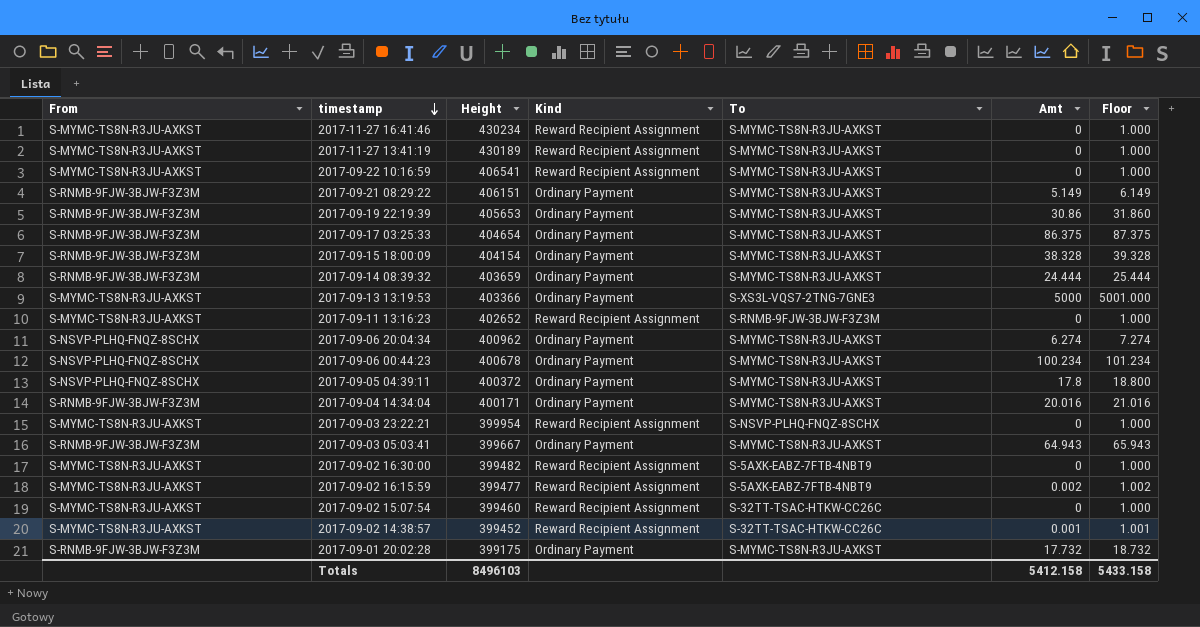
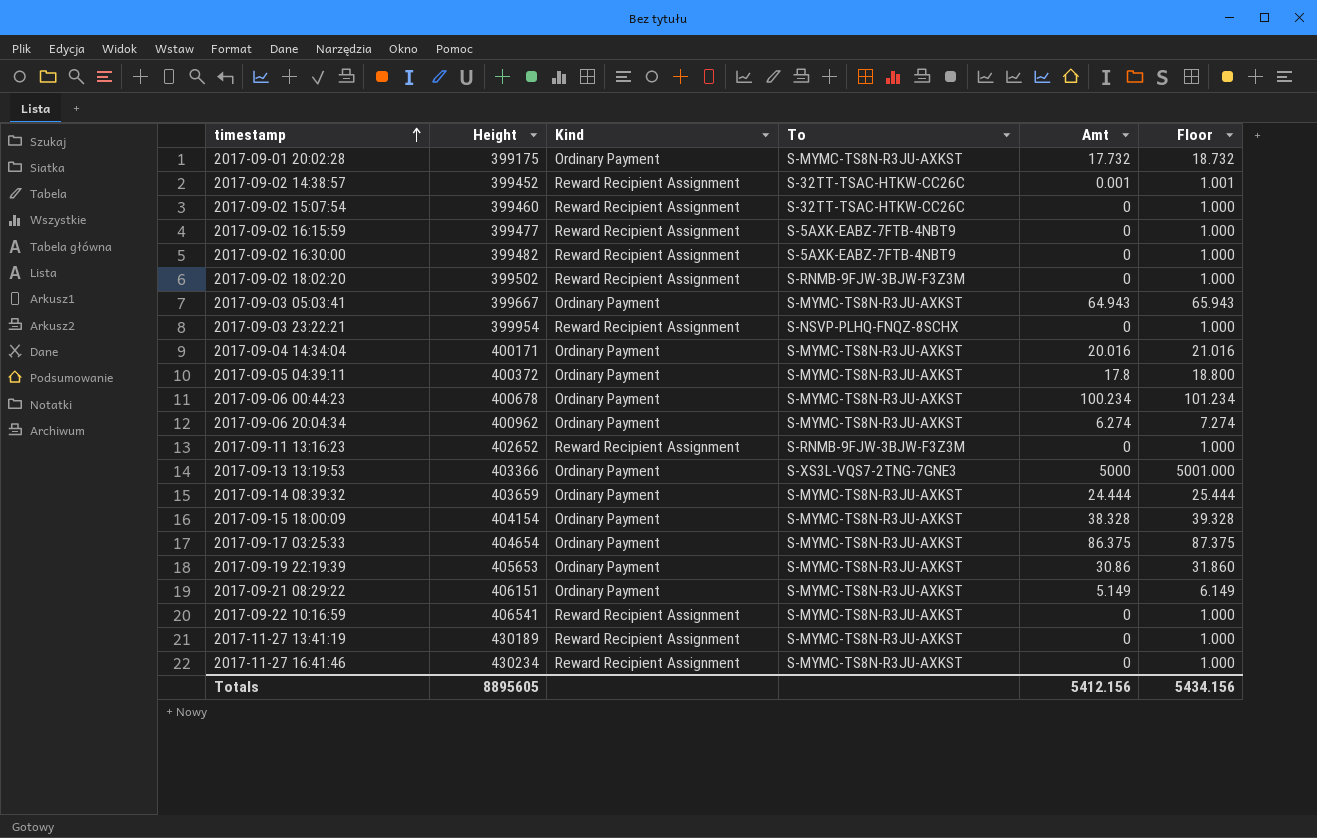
row order: timestamp descending -> timestamp ascending
column From | position: 1 -> none
2017-09-02 16:15:59 | Amt: 0.002 -> 0
2017-09-02 16:15:59 | Floor: 1.002 -> 1.000
row 2017-09-02 18:02:20: none -> 399502 | Reward Recipient Assignment | S-RNMB-9FJW-3BJW-F3Z3M | 0 | 1.000
Totals | Height: 8496103 -> 8895605
Totals | Amt: 5412.158 -> 5412.156
Totals | Floor: 5433.158 -> 5434.156

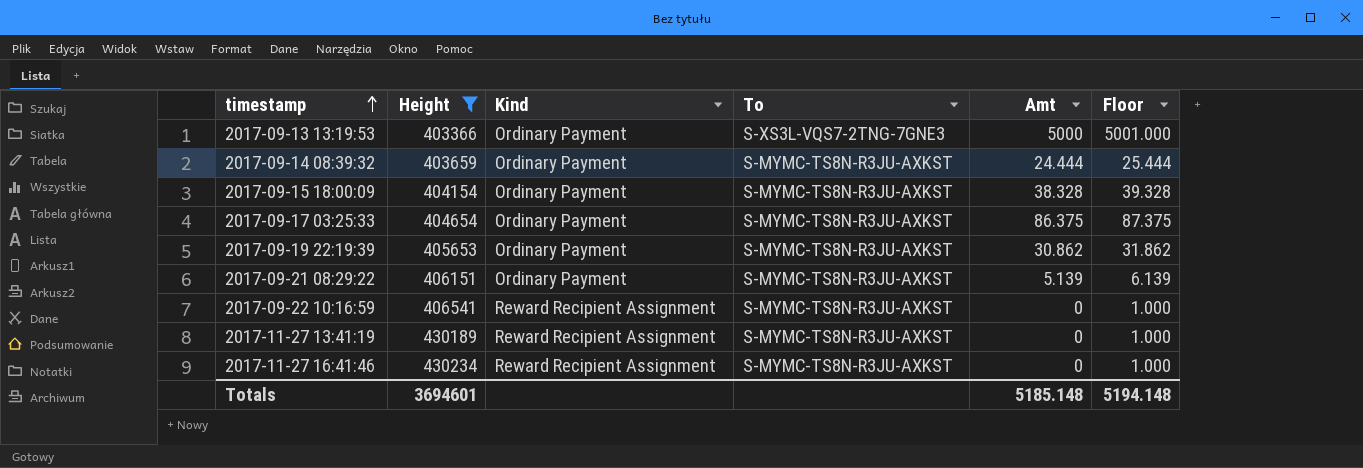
filter: none -> Height >= 403366
2017-09-19 22:19:39 | Amt: 30.86 -> 30.862
2017-09-19 22:19:39 | Floor: 31.860 -> 31.862
2017-09-21 08:29:22 | Amt: 5.149 -> 5.139
2017-09-21 08:29:22 | Floor: 6.149 -> 6.139
Totals | Height: 8895605 -> 3694601
Totals | Amt: 5412.156 -> 5185.148
Totals | Floor: 5434.156 -> 5194.148

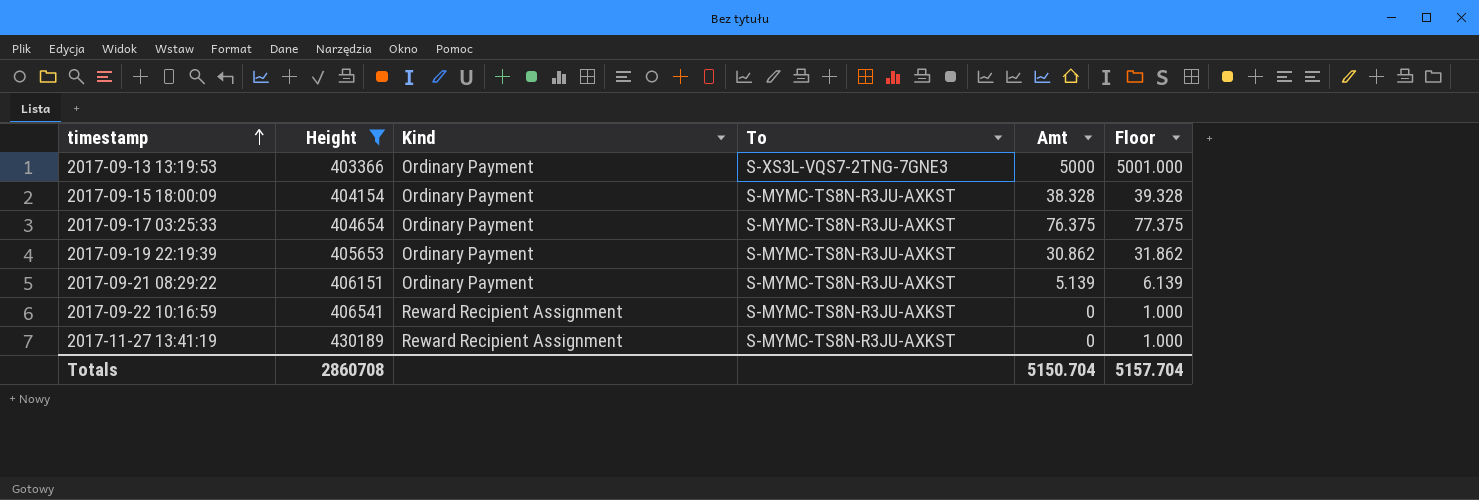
row 2017-09-14 08:39:32: 403659 | Ordinary Payment | S-MYMC-TS8N-R3JU-AXKST | 24.444 | 25.444 -> none
row 2017-11-27 16:41:46: 430234 | Reward Recipient Assignment | S-MYMC-TS8N-R3JU-AXKST | 0 | 1.000 -> none
2017-09-17 03:25:33 | Amt: 86.375 -> 76.375
2017-09-17 03:25:33 | Floor: 87.375 -> 77.375
Totals | Height: 3694601 -> 2860708
Totals | Amt: 5185.148 -> 5150.704
Totals | Floor: 5194.148 -> 5157.704

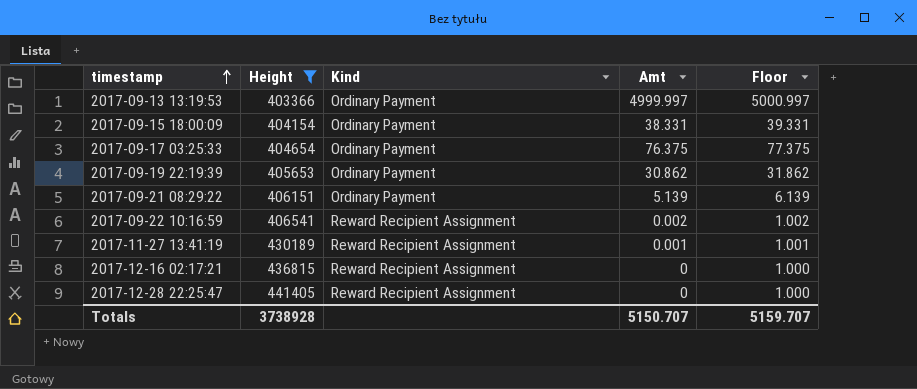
column To | position: 4 -> none
2017-09-13 13:19:53 | Amt: 5000 -> 4999.997
2017-09-13 13:19:53 | Floor: 5001.000 -> 5000.997
2017-09-15 18:00:09 | Amt: 38.328 -> 38.331
2017-09-15 18:00:09 | Floor: 39.328 -> 39.331
2017-09-22 10:16:59 | Amt: 0 -> 0.002
2017-09-22 10:16:59 | Floor: 1.000 -> 1.002
2017-11-27 13:41:19 | Amt: 0 -> 0.001
2017-11-27 13:41:19 | Floor: 1.000 -> 1.001
row 2017-12-16 02:17:21: none -> 436815 | Reward Recipient Assignment | 0 | 1.000
row 2017-12-28 22:25:47: none -> 441405 | Reward Recipient Assignment | 0 | 1.000
Totals | Height: 2860708 -> 3738928
Totals | Amt: 5150.704 -> 5150.707
Totals | Floor: 5157.704 -> 5159.707

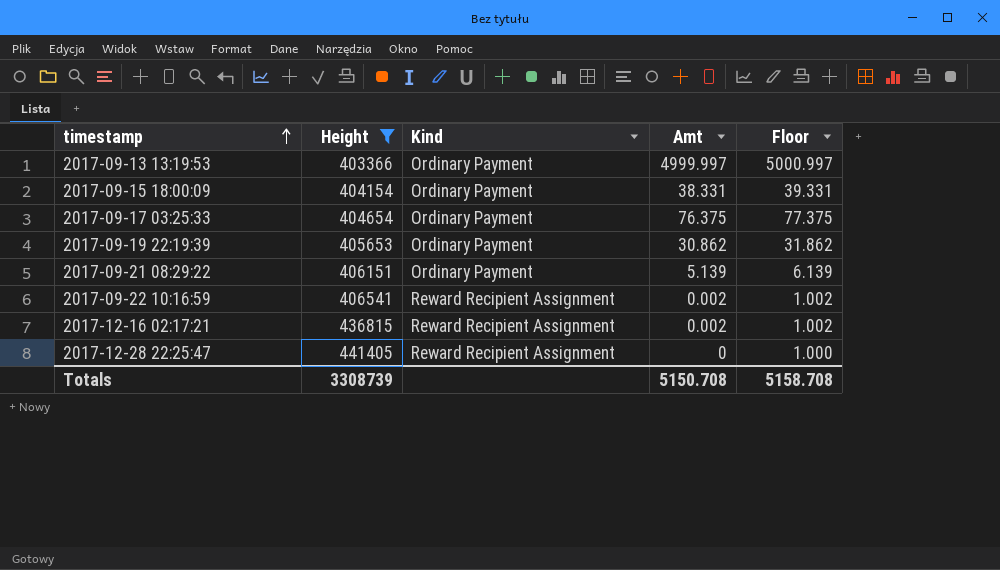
row 2017-11-27 13:41:19: 430189 | Reward Recipient Assignment | 0.001 | 1.001 -> none
2017-12-16 02:17:21 | Amt: 0 -> 0.002
2017-12-16 02:17:21 | Floor: 1.000 -> 1.002
Totals | Height: 3738928 -> 3308739
Totals | Amt: 5150.707 -> 5150.708
Totals | Floor: 5159.707 -> 5158.708

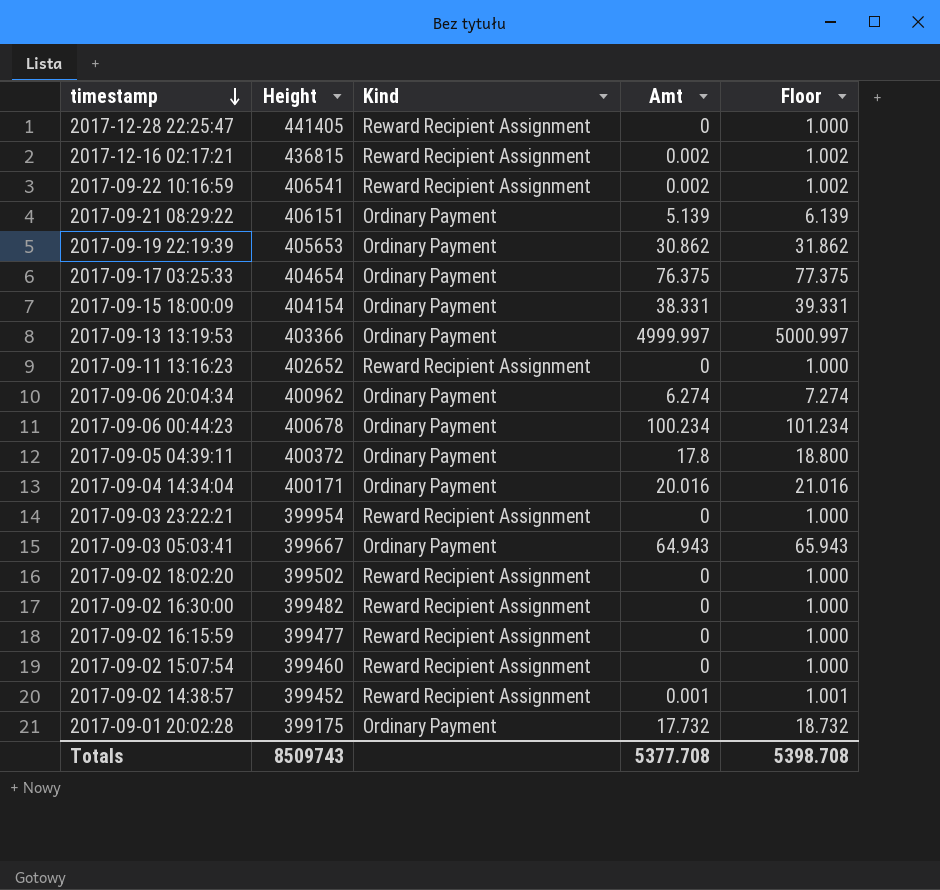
filter: Height >= 403366 -> none
row order: timestamp ascending -> timestamp descending
Totals | Height: 3308739 -> 8509743
Totals | Amt: 5150.708 -> 5377.708
Totals | Floor: 5158.708 -> 5398.708

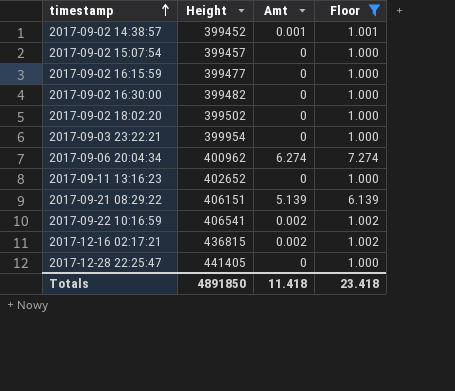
filter: none -> Floor <= 7.274
row order: timestamp descending -> timestamp ascending
column Kind | position: 3 -> none
2017-09-02 15:07:54 | Height: 399460 -> 399457
Totals | Height: 8509743 -> 4891850
Totals | Amt: 5377.708 -> 11.418
Totals | Floor: 5398.708 -> 23.418

